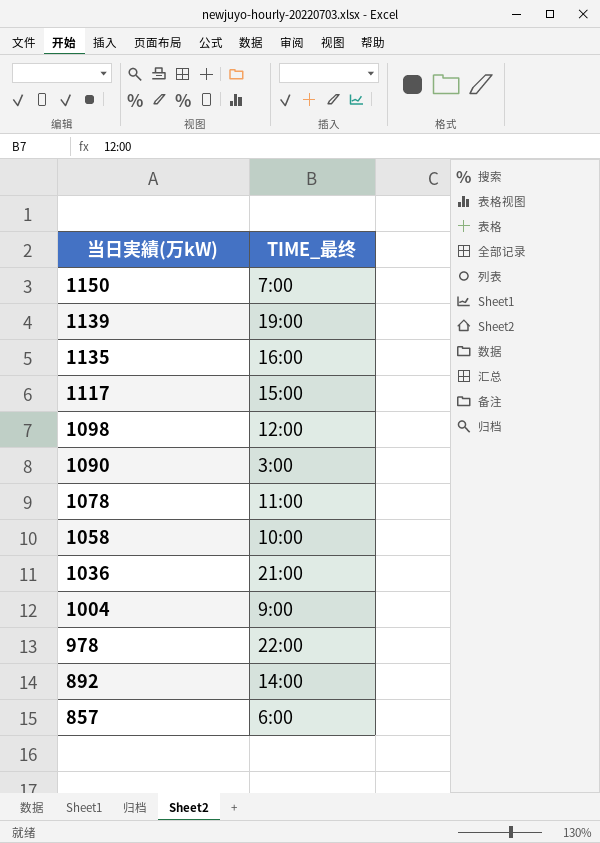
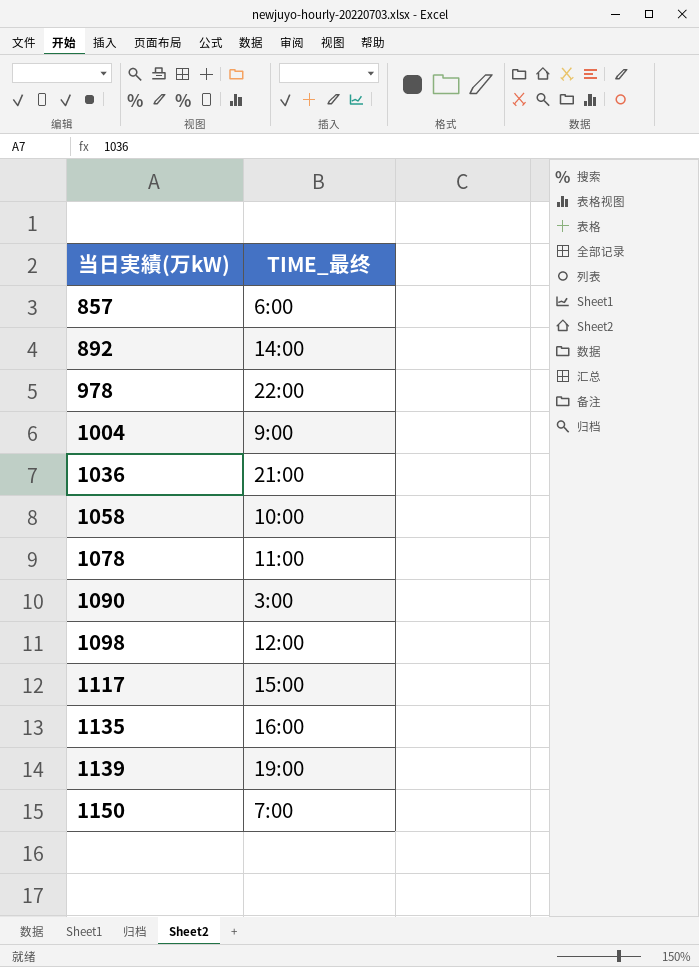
row order: 当日実績(万kW) descending -> 当日実績(万kW) ascending

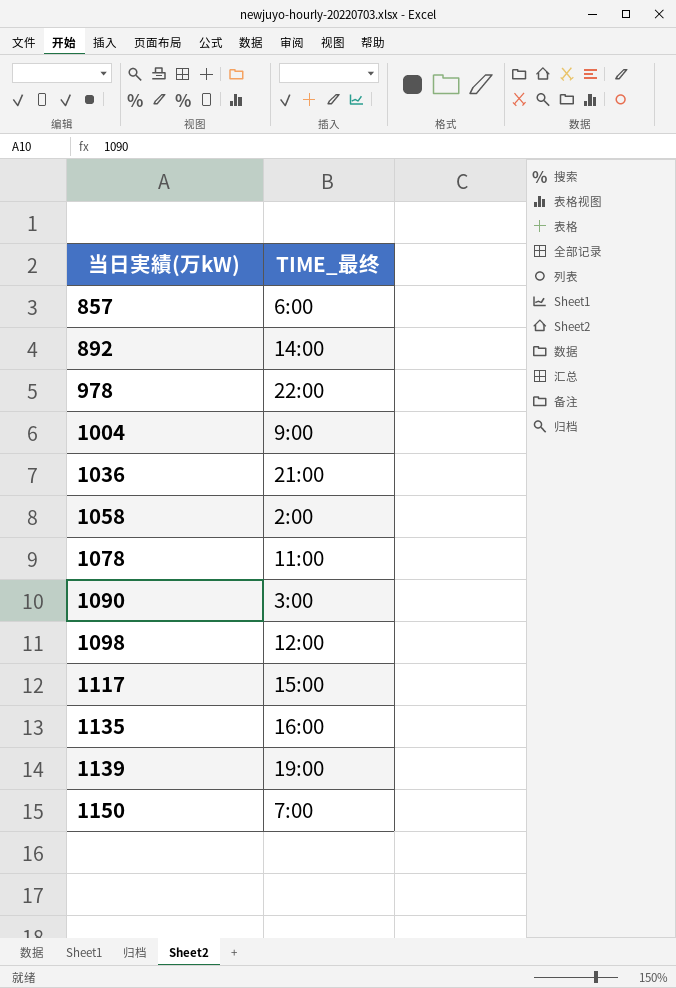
1058 | TIME_最终: 10:00 -> 2:00

